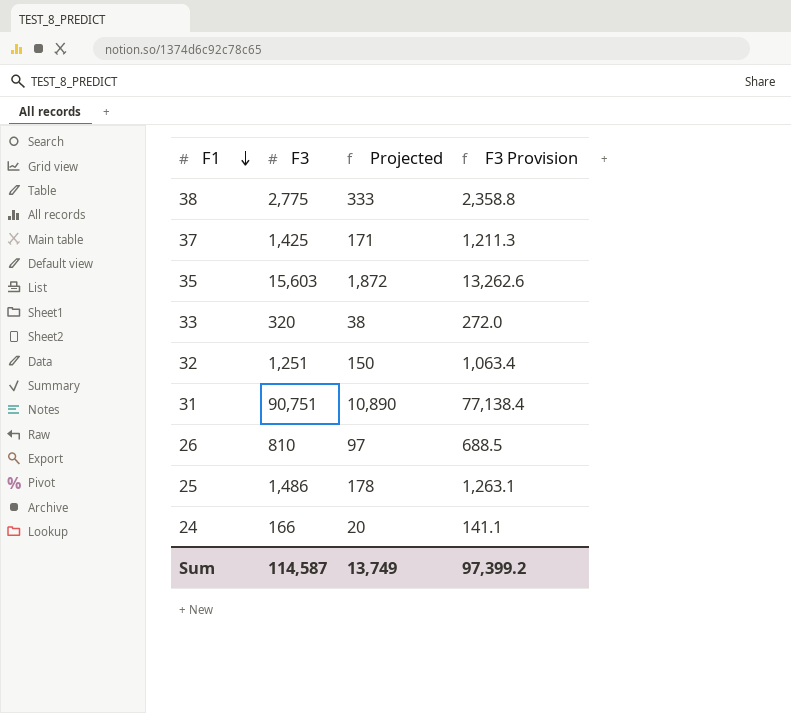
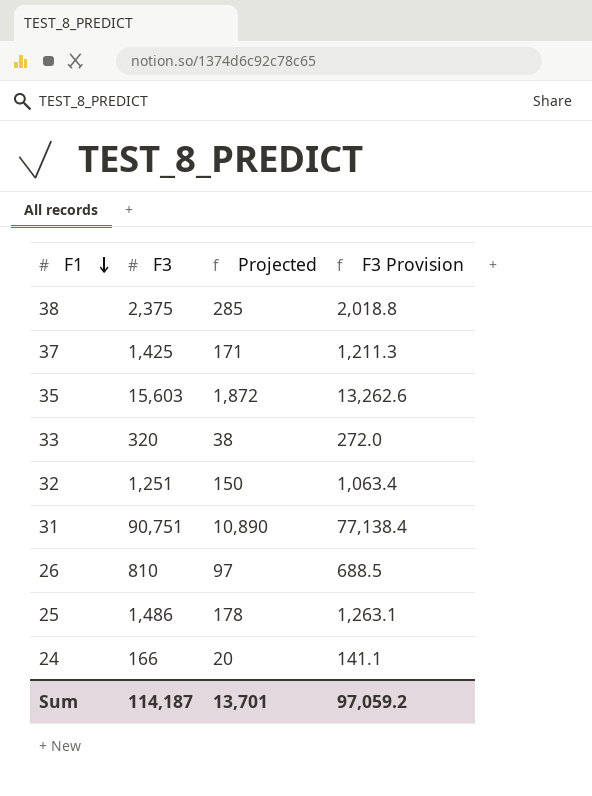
38 | F3: 2,775 -> 2,375
38 | Projected: 333 -> 285
38 | F3 Provision: 2,358.8 -> 2,018.8
Sum | F3: 114,587 -> 114,187
Sum | Projected: 13,749 -> 13,701
Sum | F3 Provision: 97,399.2 -> 97,059.2

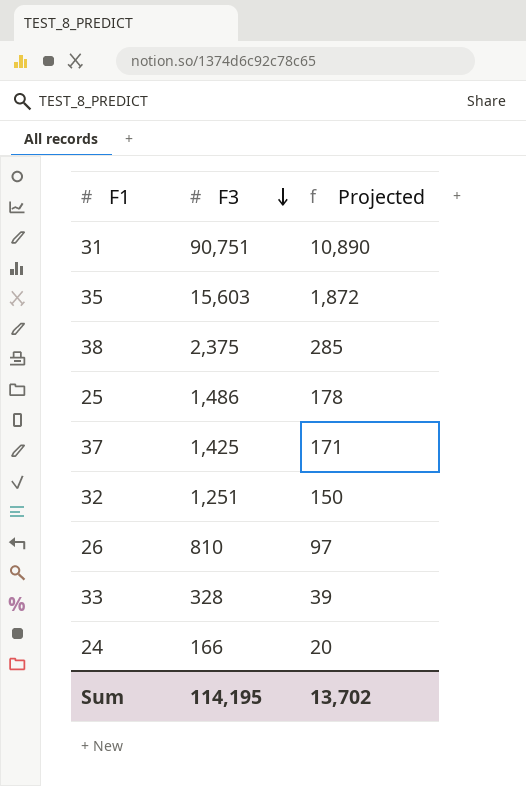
row order: F1 descending -> F3 descending
column F3 Provision | formula: [F3] * 0.85 -> none
33 | F3: 320 -> 328
33 | Projected: 38 -> 39
Sum | F3: 114,187 -> 114,195
Sum | Projected: 13,701 -> 13,702

